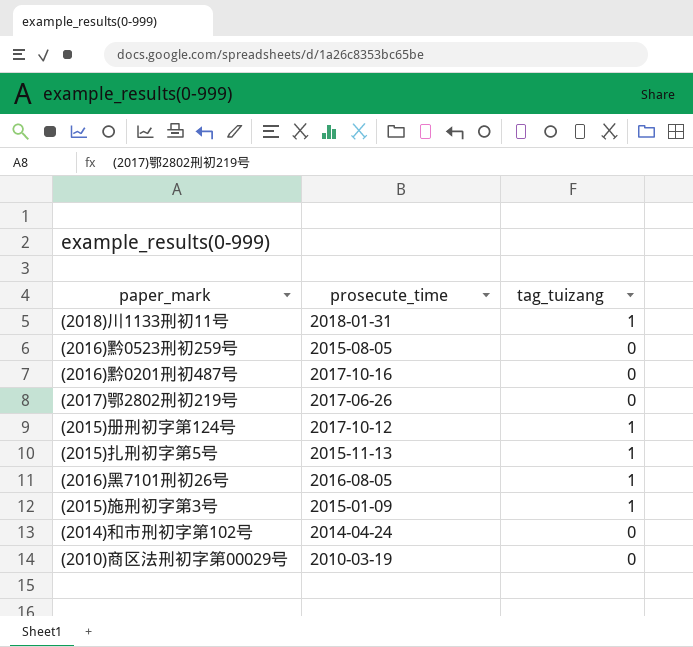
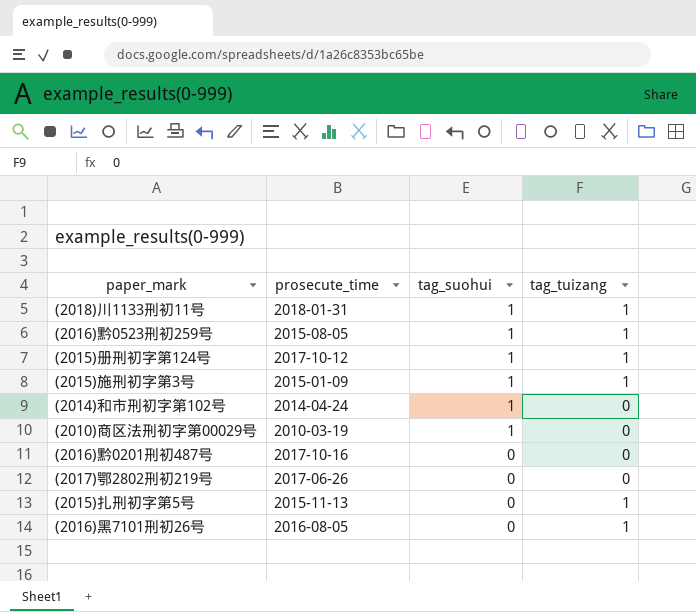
row order: none -> tag_suohui descending
column tag_suohui | position: none -> 3
(2016)黔0523刑初259号 | tag_tuizang: 0 -> 1

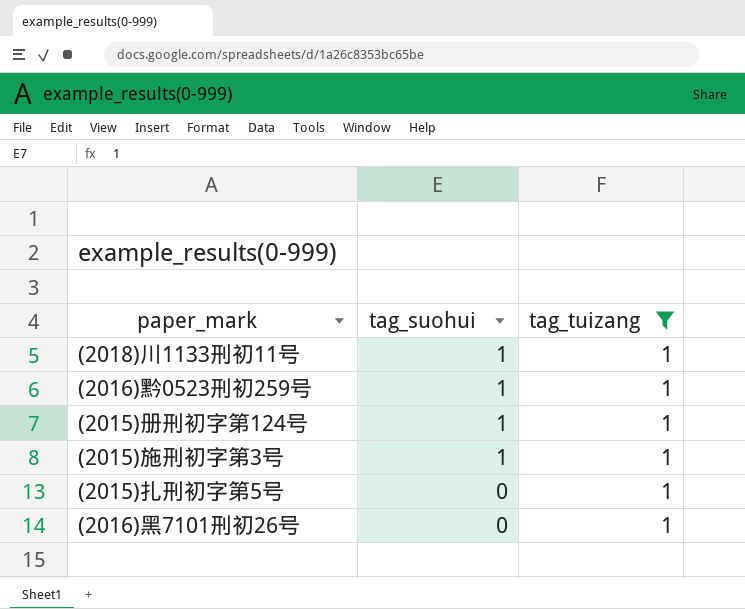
filter: none -> tag_tuizang = 1
column prosecute_time | position: 2 -> none

